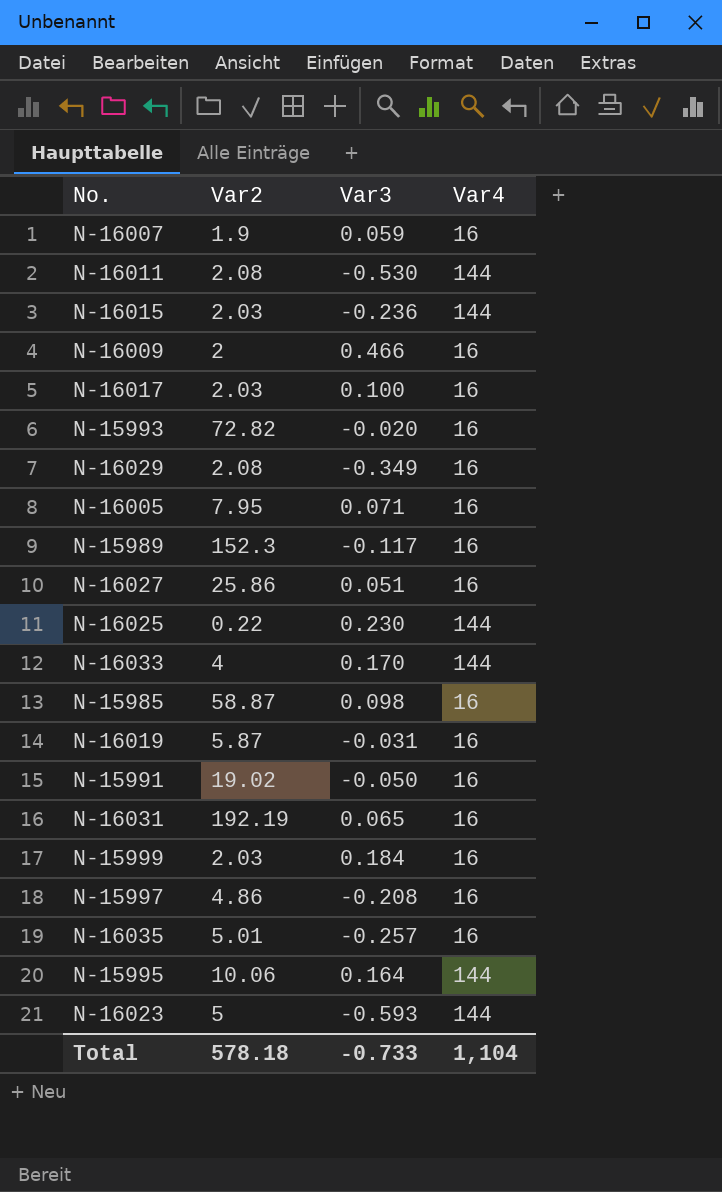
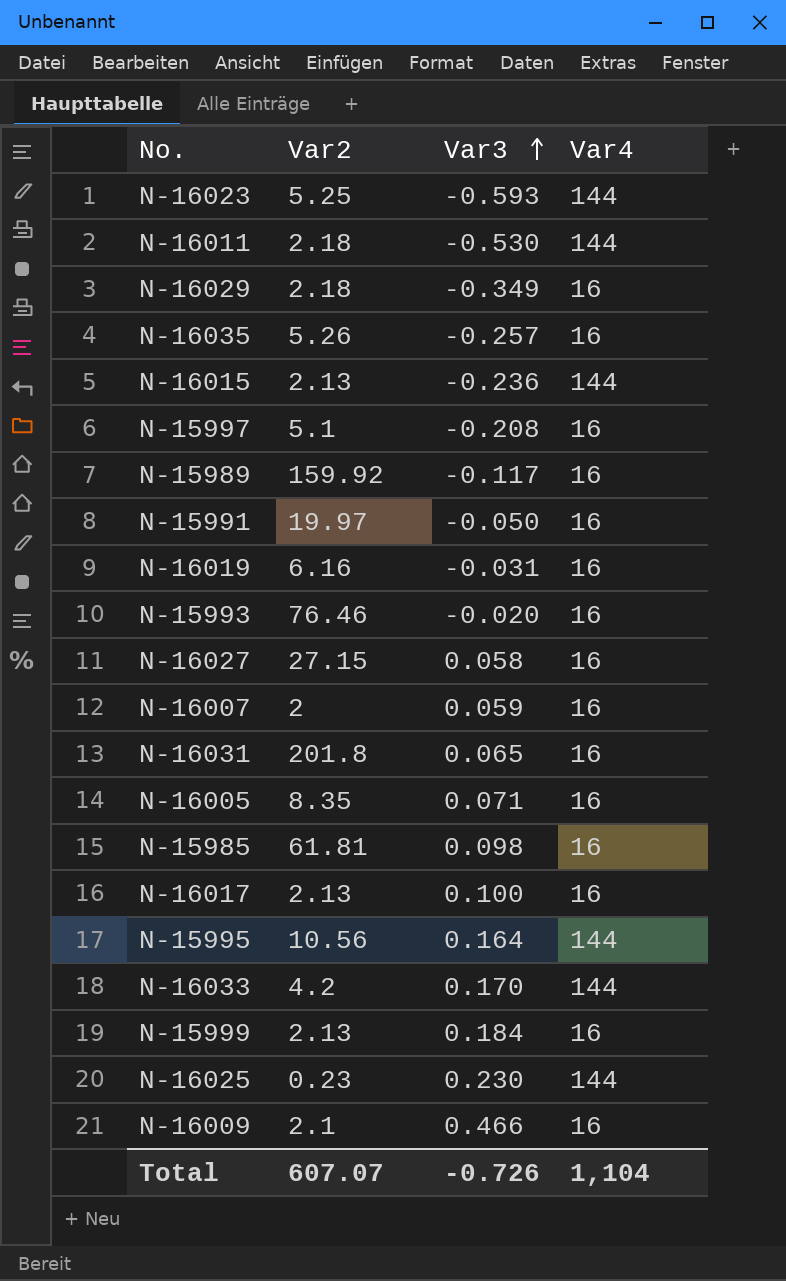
row order: none -> Var3 ascending
N-16023 | Var2: 5 -> 5.25
N-16011 | Var2: 2.08 -> 2.18
N-16029 | Var2: 2.08 -> 2.18
N-16035 | Var2: 5.01 -> 5.26
N-16015 | Var2: 2.03 -> 2.13
N-15997 | Var2: 4.86 -> 5.1
N-15989 | Var2: 152.3 -> 159.92
N-15991 | Var2: 19.02 -> 19.97
N-16019 | Var2: 5.87 -> 6.16
N-15993 | Var2: 72.82 -> 76.46
N-16027 | Var2: 25.86 -> 27.15
N-16027 | Var3: 0.051 -> 0.058
N-16007 | Var2: 1.9 -> 2
N-16031 | Var2: 192.19 -> 201.8
N-16005 | Var2: 7.95 -> 8.35
N-15985 | Var2: 58.87 -> 61.81
N-16017 | Var2: 2.03 -> 2.13
N-15995 | Var2: 10.06 -> 10.56
N-16033 | Var2: 4 -> 4.2
N-15999 | Var2: 2.03 -> 2.13
N-16025 | Var2: 0.22 -> 0.23
N-16009 | Var2: 2 -> 2.1
Total | Var2: 578.18 -> 607.07
Total | Var3: -0.733 -> -0.726

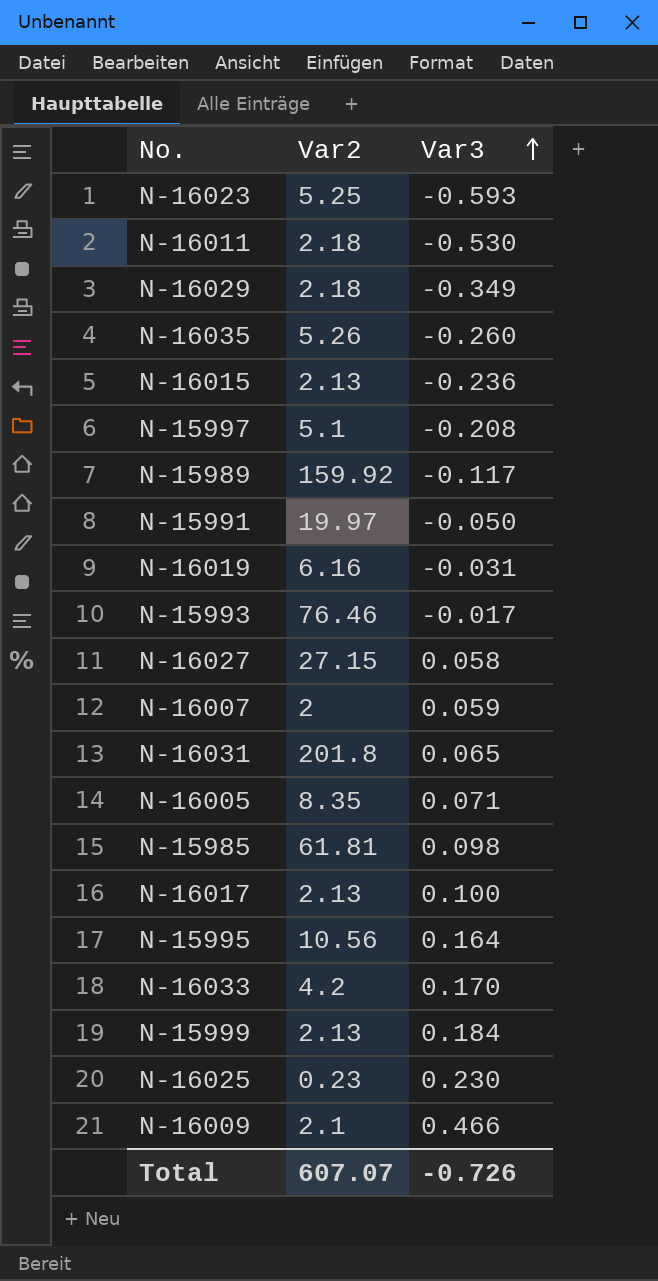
column Var4 | position: 4 -> none
N-16035 | Var3: -0.257 -> -0.260
N-15993 | Var3: -0.020 -> -0.017

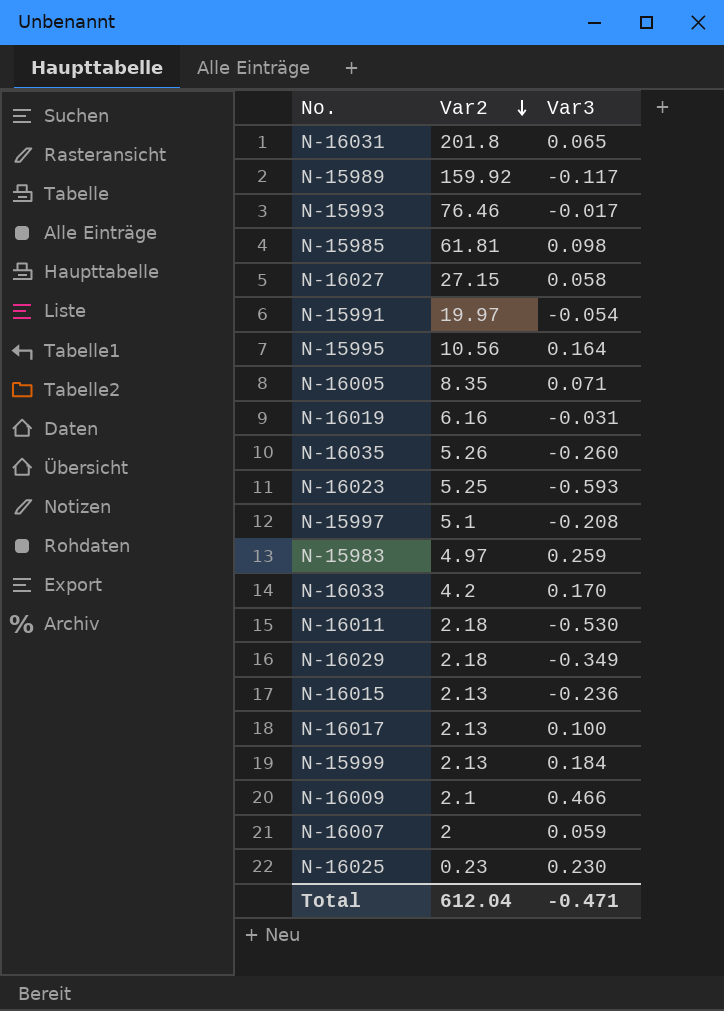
row order: Var3 ascending -> Var2 descending
N-15991 | Var3: -0.050 -> -0.054
row N-15983: none -> 4.97 | 0.259
Total | Var2: 607.07 -> 612.04
Total | Var3: -0.726 -> -0.471

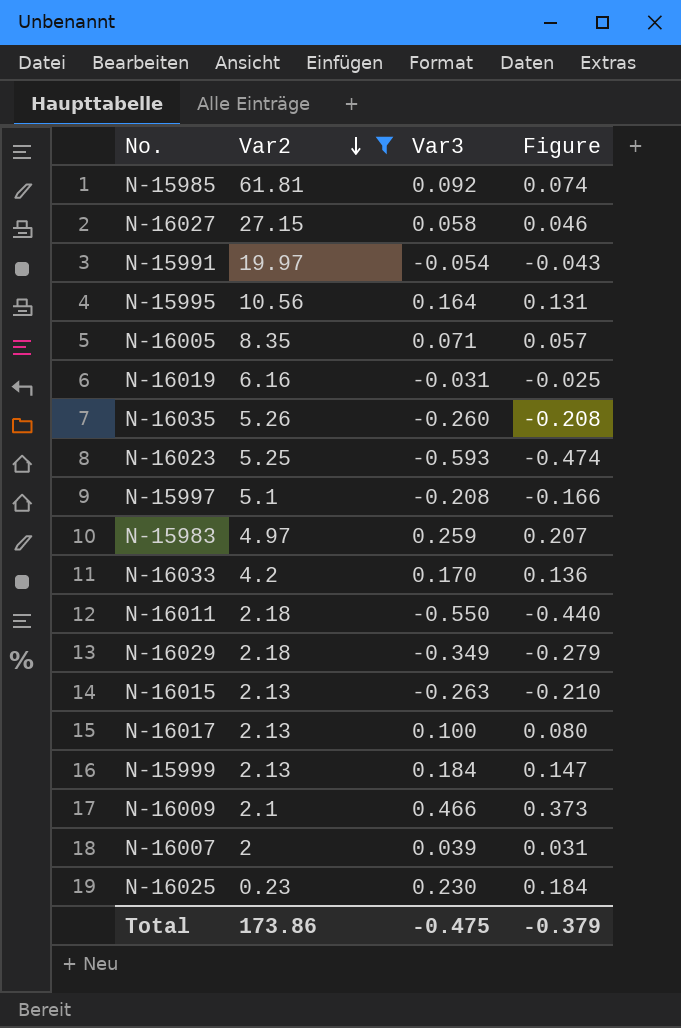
filter: none -> Var2 <= 61.81
column Figure | formula: none -> [Var3] * 0.8
N-15985 | Var3: 0.098 -> 0.092
N-16011 | Var3: -0.530 -> -0.550
N-16015 | Var3: -0.236 -> -0.263
N-16007 | Var3: 0.059 -> 0.039
Total | Var2: 612.04 -> 173.86
Total | Var3: -0.471 -> -0.475

